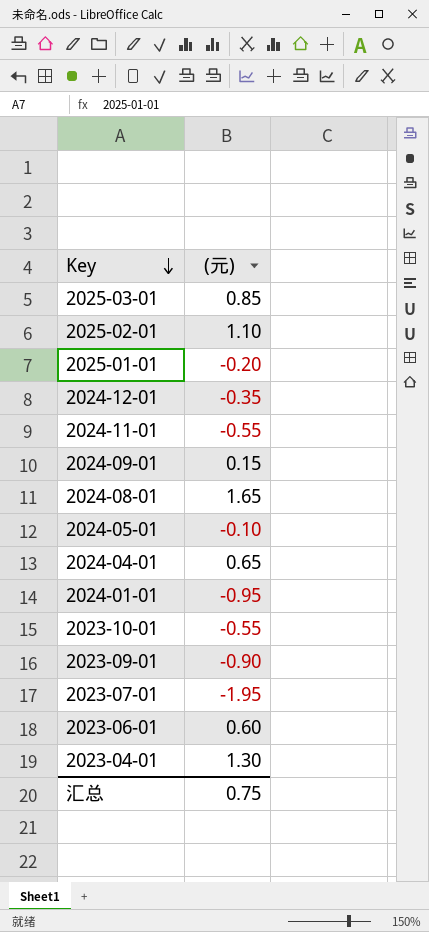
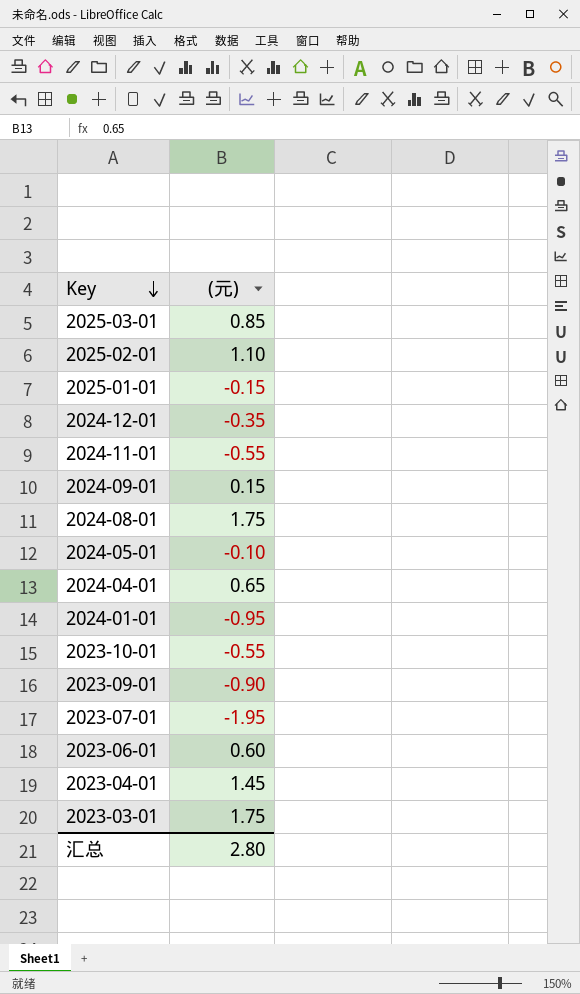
2025-01-01 | (元): -0.20 -> -0.15
2024-08-01 | (元): 1.65 -> 1.75
2023-04-01 | (元): 1.30 -> 1.45
row 2023-03-01: none -> 1.75
汇总 | (元): 0.75 -> 2.80

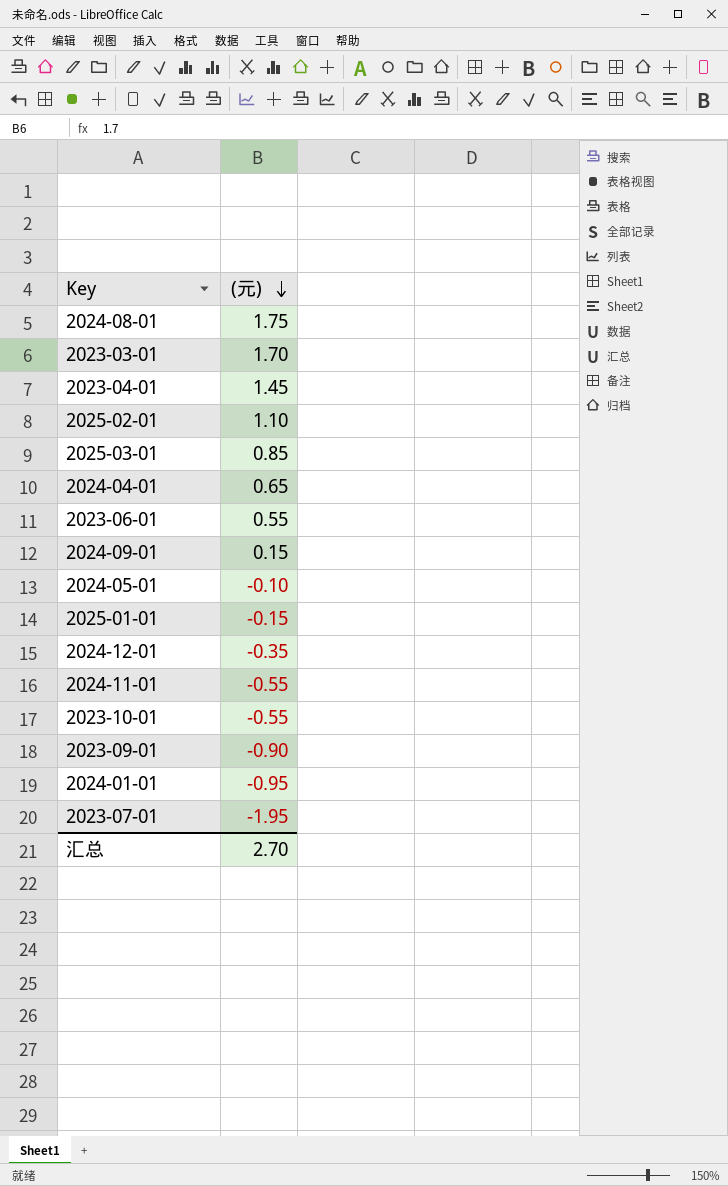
row order: Key descending -> (元) descending
2023-03-01 | (元): 1.75 -> 1.70
2023-06-01 | (元): 0.60 -> 0.55
汇总 | (元): 2.80 -> 2.70

